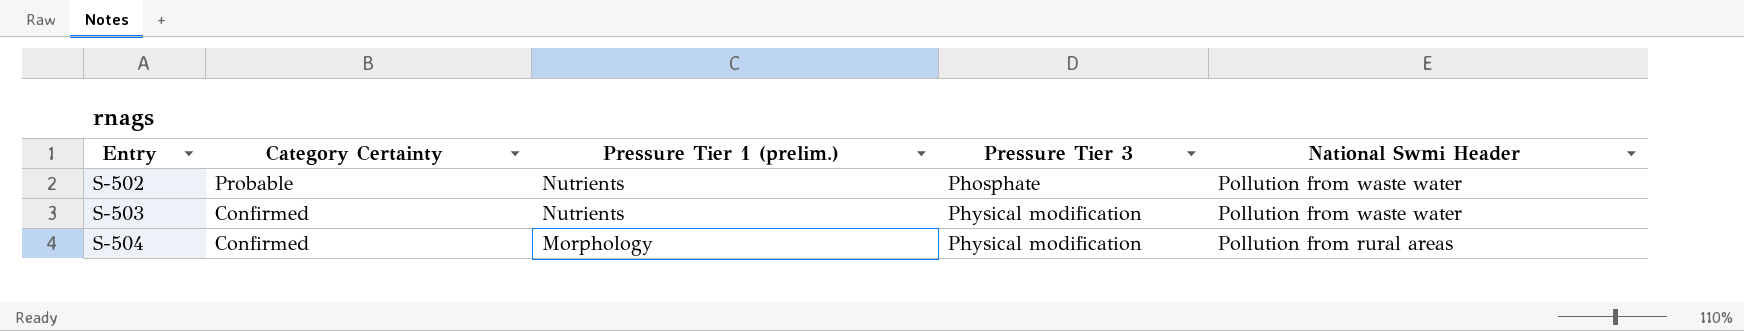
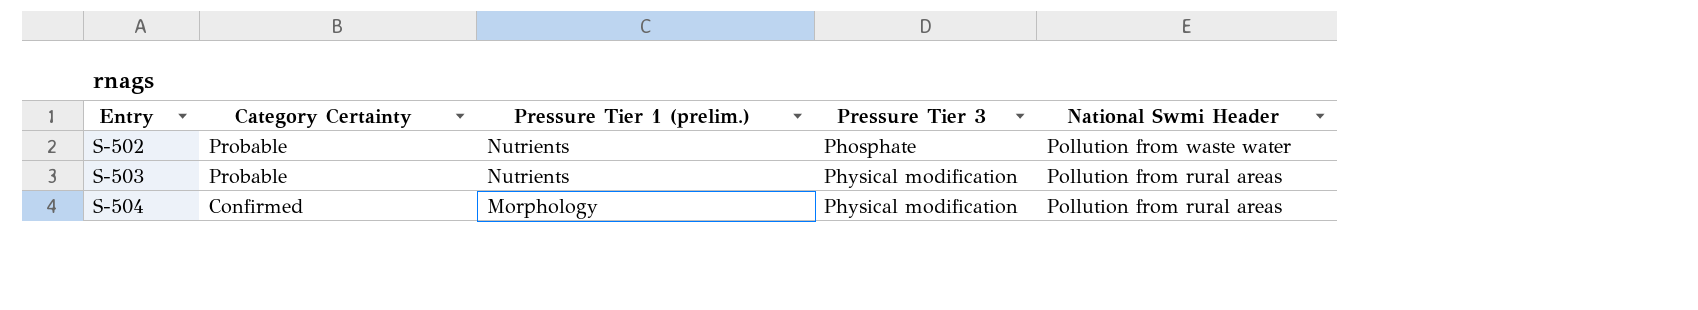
S-503 | Category Certainty: Confirmed -> Probable
S-503 | National Swmi Header: Pollution from waste water -> Pollution from rural areas

